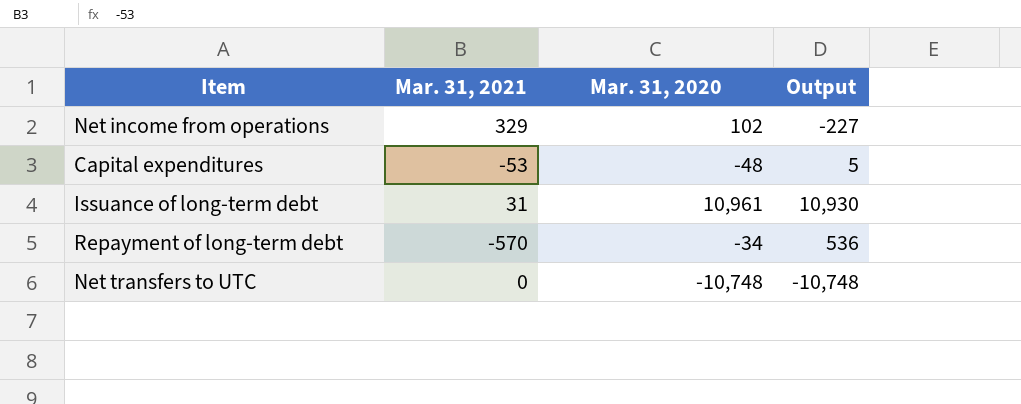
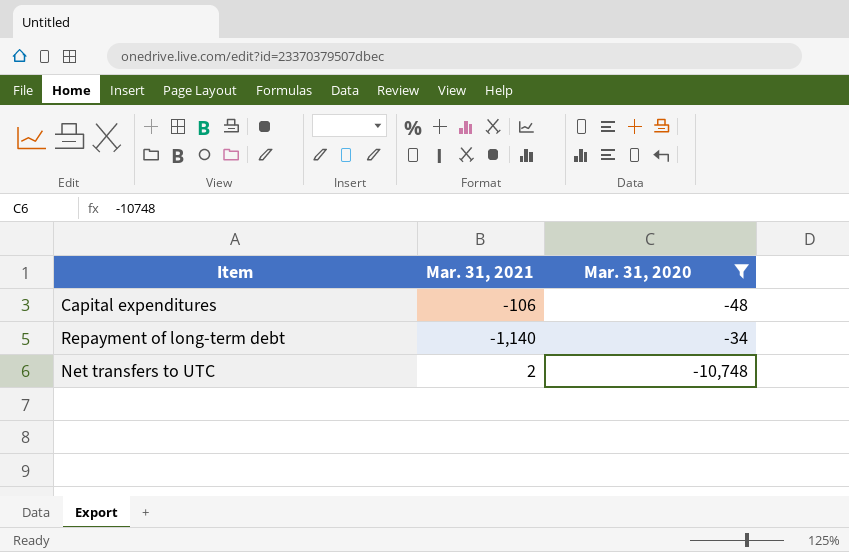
filter: none -> Mar. 31, 2020 <= -34
column Output | formula: [Mar. 31, 2020] - [Mar. 31, 2021] -> none
Capital expenditures | Mar. 31, 2021: -53 -> -106
Repayment of long-term debt | Mar. 31, 2021: -570 -> -1,140
Net transfers to UTC | Mar. 31, 2021: 0 -> 2

